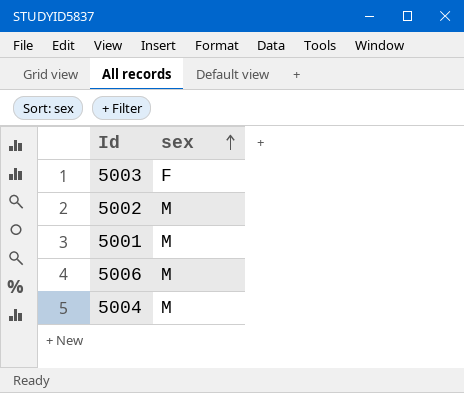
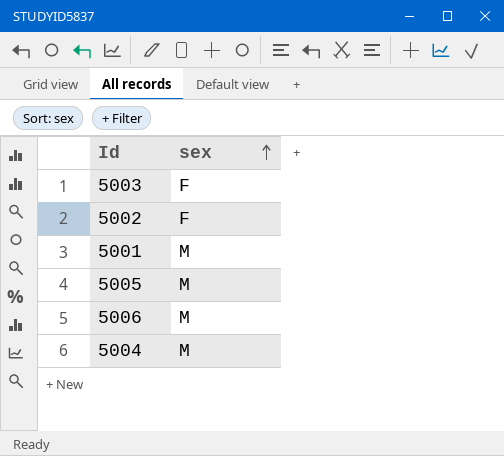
5002 | sex: M -> F
row 5005: none -> M

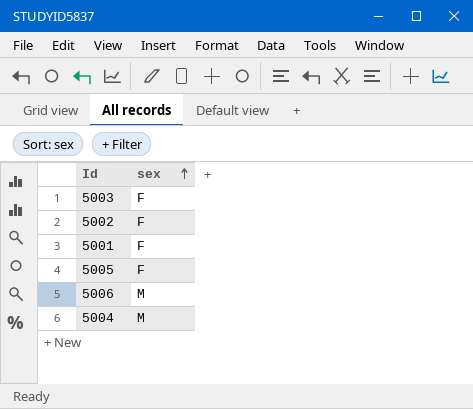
5001 | sex: M -> F
5005 | sex: M -> F

